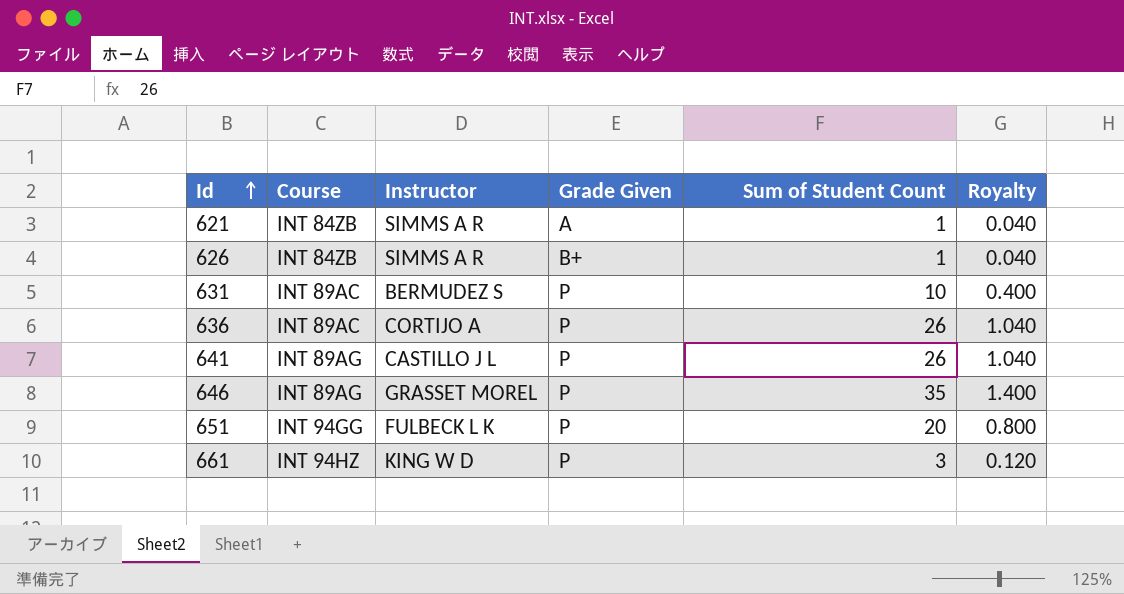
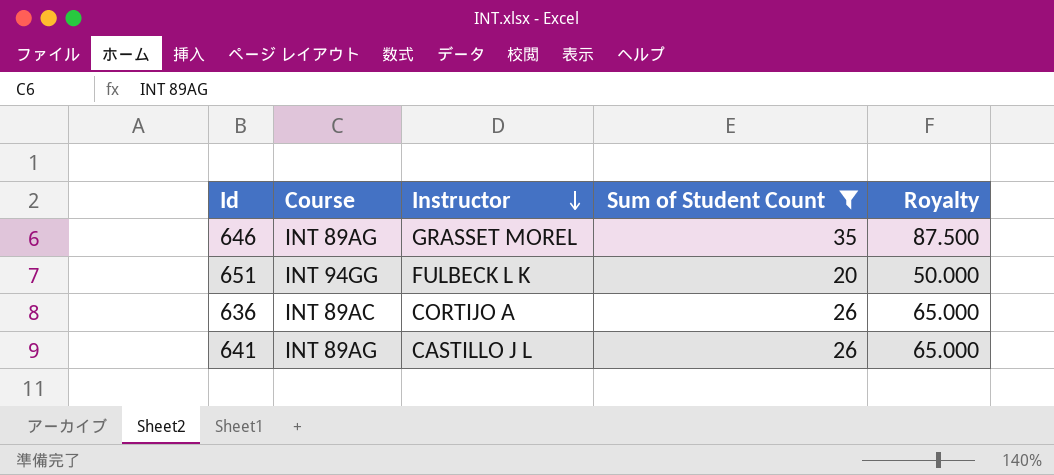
filter: none -> Sum of Student Count >= 20
row order: Id ascending -> Instructor descending
column Grade Given | position: 4 -> none
column Royalty | formula: [Sum of Student Count] * 0.04 -> [Sum of Student Count] * 2.5

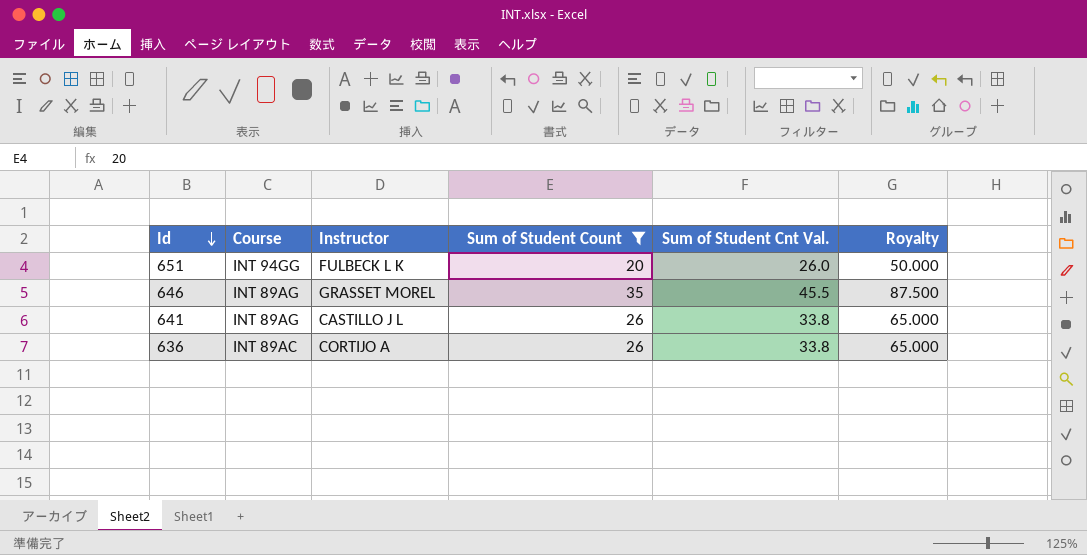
row order: Instructor descending -> Id descending
column Sum of Student Cnt Val. | formula: none -> [Sum of Student Count] * 1.3

